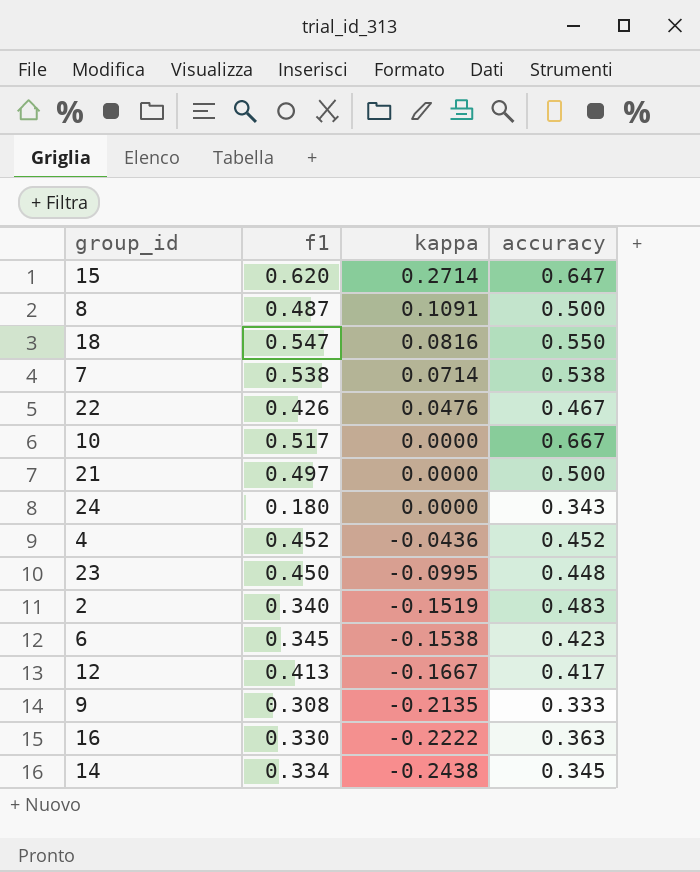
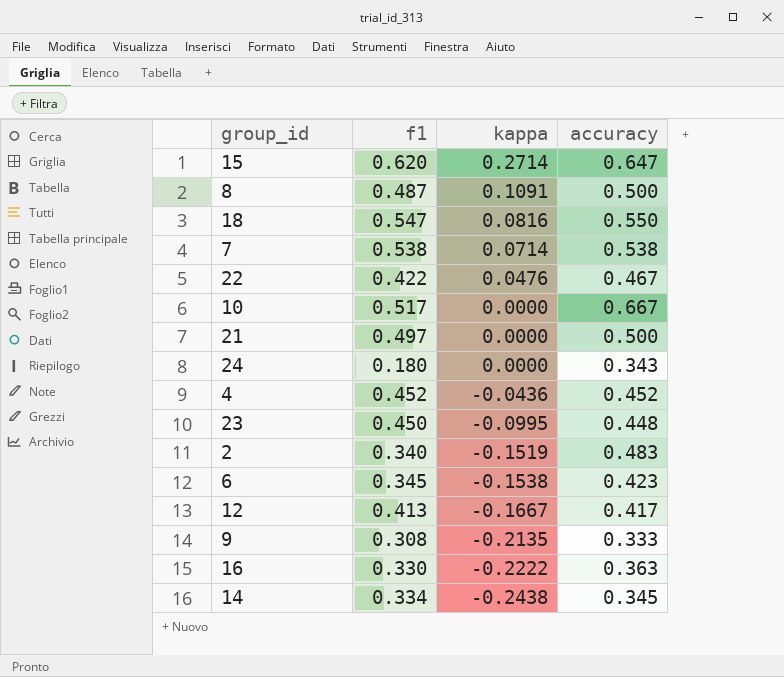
22 | f1: 0.426 -> 0.422

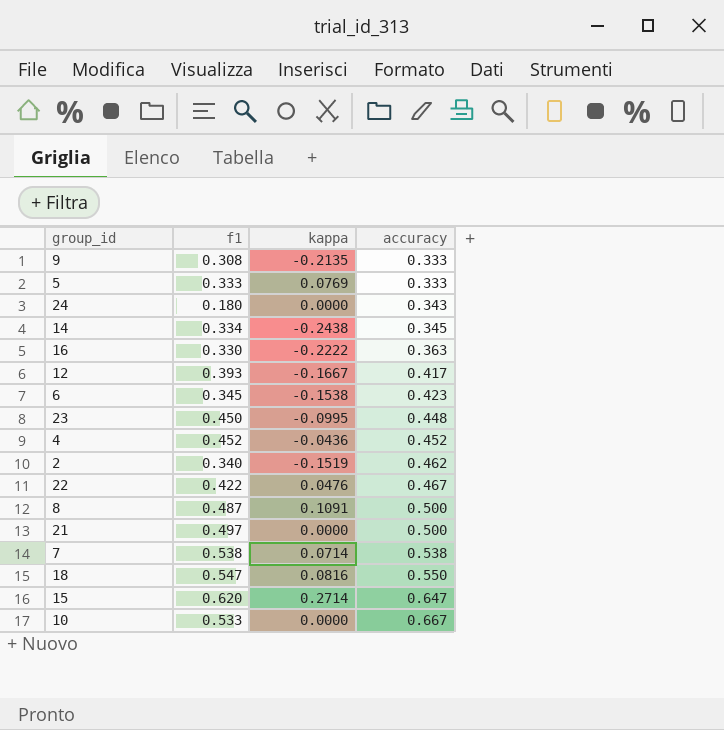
row order: kappa descending -> accuracy ascending
row 5: none -> 0.333 | 0.0769 | 0.333
12 | f1: 0.413 -> 0.393
2 | accuracy: 0.483 -> 0.462
10 | f1: 0.517 -> 0.533

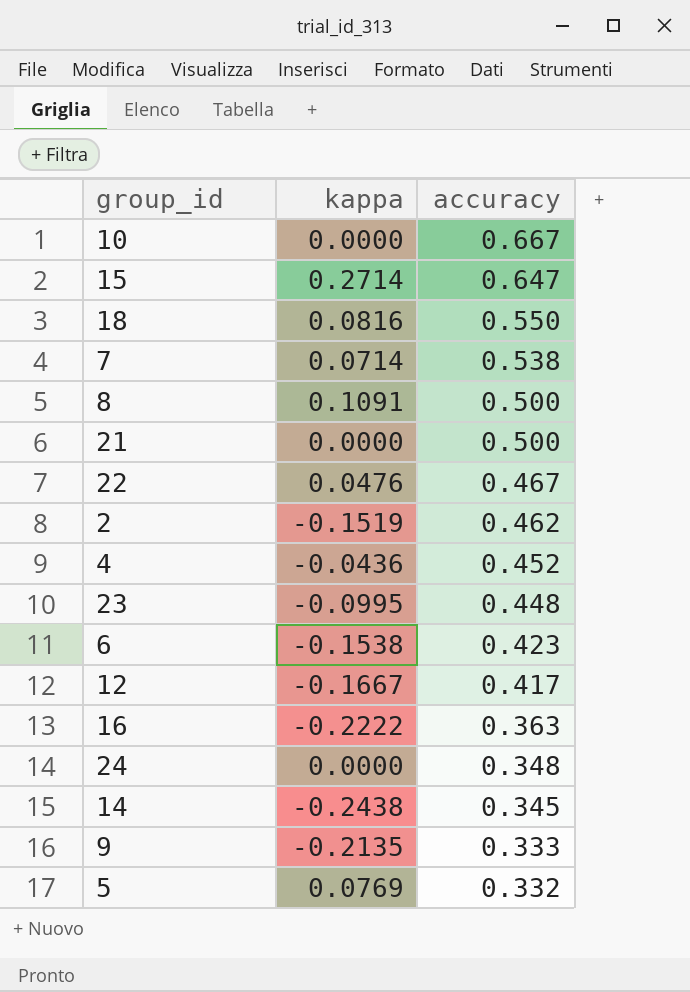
row order: accuracy ascending -> accuracy descending
column f1 | position: 2 -> none
24 | accuracy: 0.343 -> 0.348
5 | accuracy: 0.333 -> 0.332

